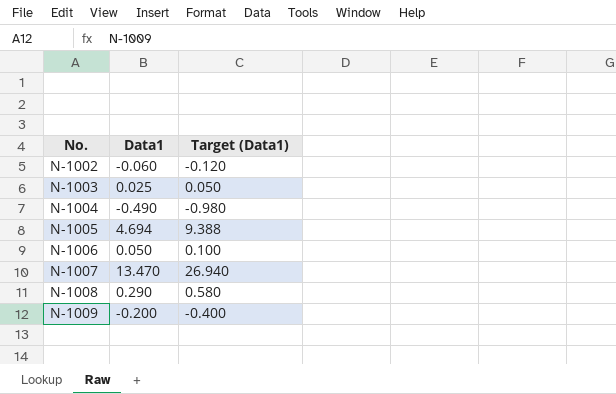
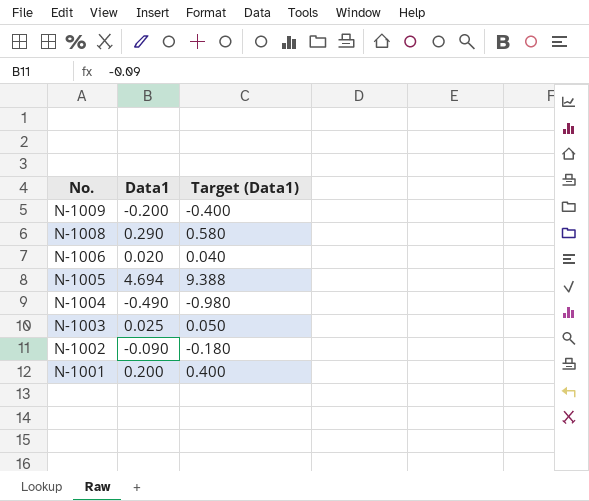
row order: No. ascending -> No. descending
row N-1007: 13.470 | 26.940 -> none
N-1006 | Data1: 0.050 -> 0.020
N-1006 | Target (Data1): 0.100 -> 0.040
N-1002 | Data1: -0.060 -> -0.090
N-1002 | Target (Data1): -0.120 -> -0.180
row N-1001: none -> 0.200 | 0.400

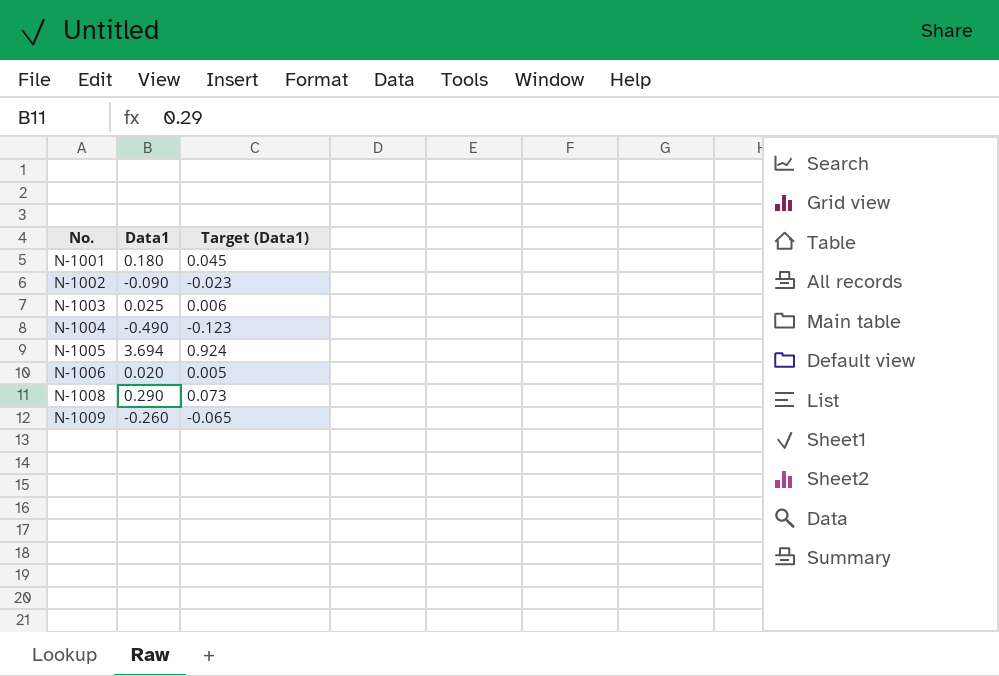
row order: No. descending -> No. ascending
column Target (Data1) | formula: [Data1] * 2 -> [Data1] * 0.25
N-1001 | Data1: 0.200 -> 0.180
N-1005 | Data1: 4.694 -> 3.694
N-1009 | Data1: -0.200 -> -0.260

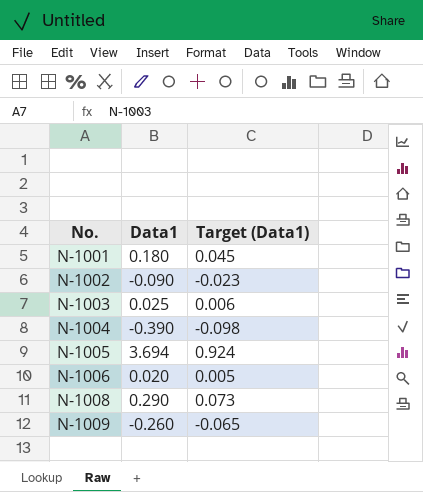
N-1004 | Data1: -0.490 -> -0.390
N-1004 | Target (Data1): -0.123 -> -0.098

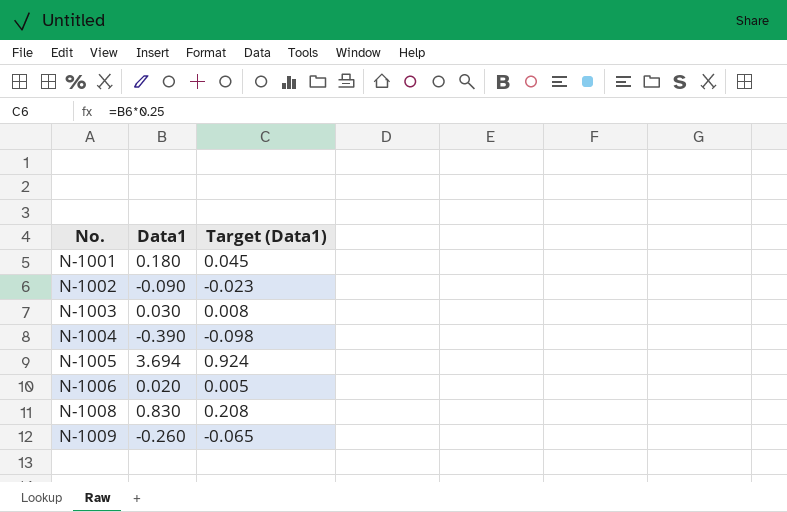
N-1003 | Data1: 0.025 -> 0.030
N-1003 | Target (Data1): 0.006 -> 0.008
N-1008 | Data1: 0.290 -> 0.830
N-1008 | Target (Data1): 0.073 -> 0.208

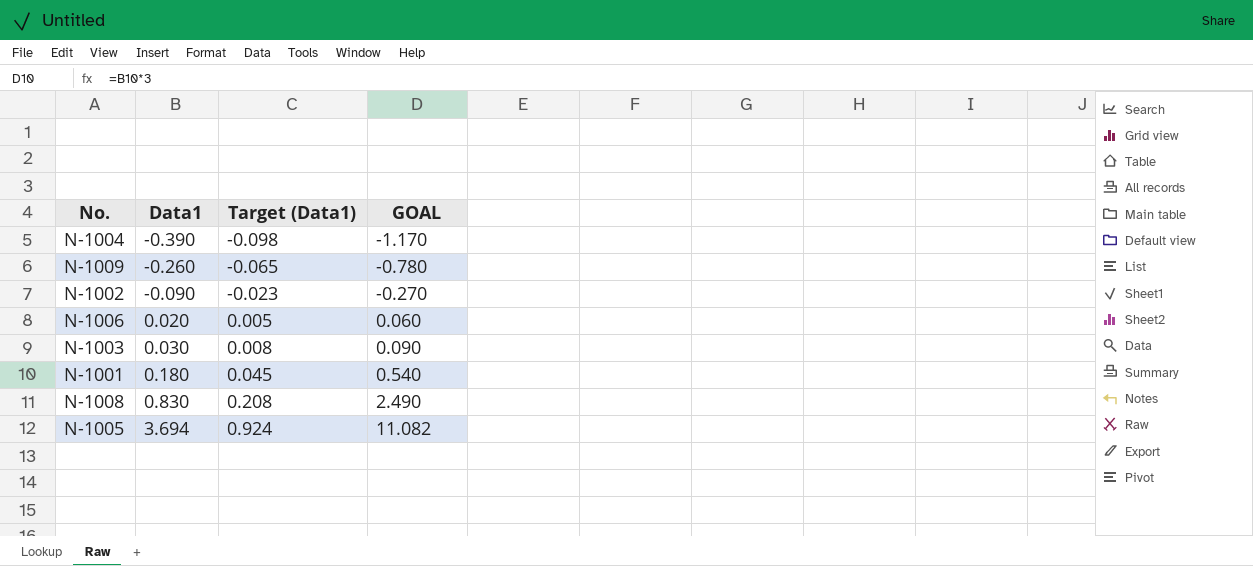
row order: No. ascending -> Data1 ascending
column GOAL | formula: none -> [Data1] * 3

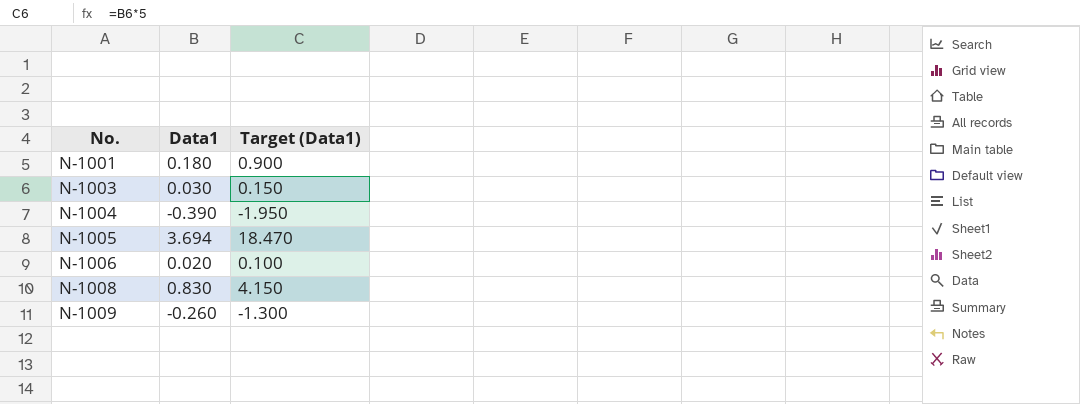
row order: Data1 ascending -> No. ascending
column GOAL | formula: [Data1] * 3 -> none
column Target (Data1) | formula: [Data1] * 0.25 -> [Data1] * 5
row N-1002: -0.090 | -0.023 | -0.270 -> none

